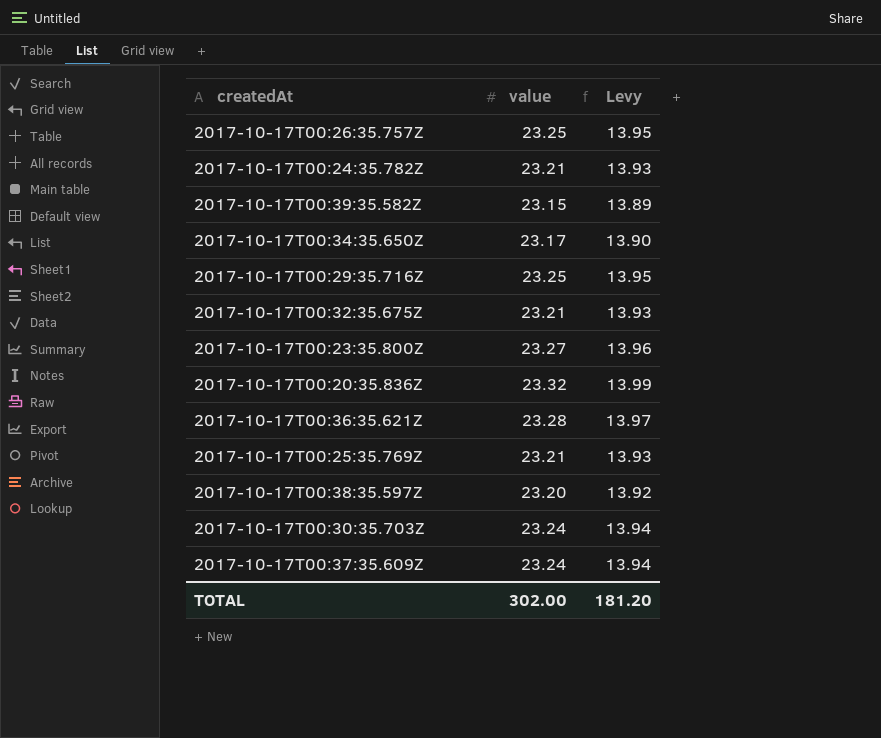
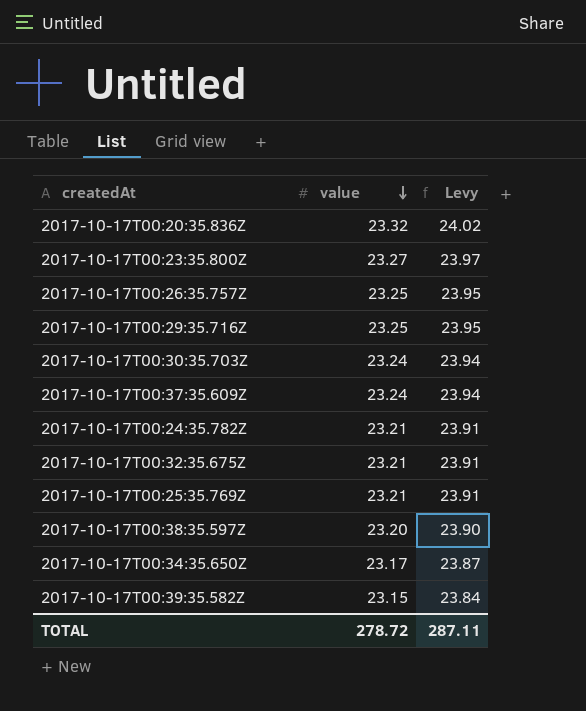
row order: none -> value descending
column Levy | formula: [value] * 0.6 -> [value] * 1.03
row 2017-10-17T00:36:35.621Z: 23.28 | 13.97 -> none
TOTAL | value: 302.00 -> 278.72
TOTAL | Levy: 181.20 -> 287.11

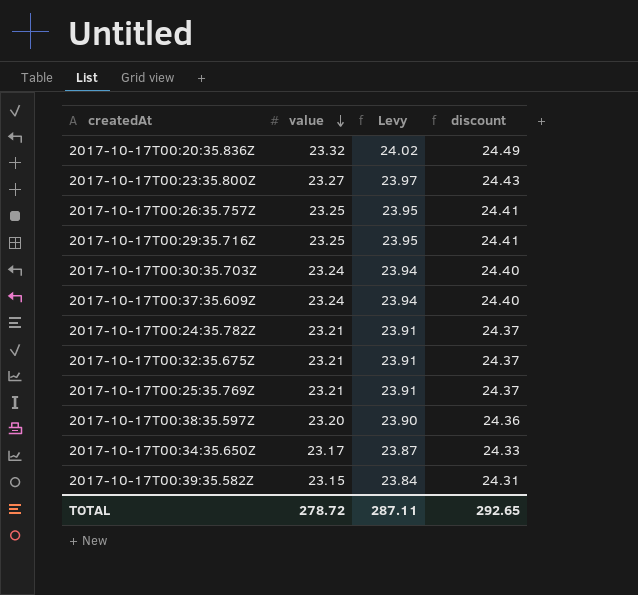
column discount | formula: none -> [value] * 1.05

